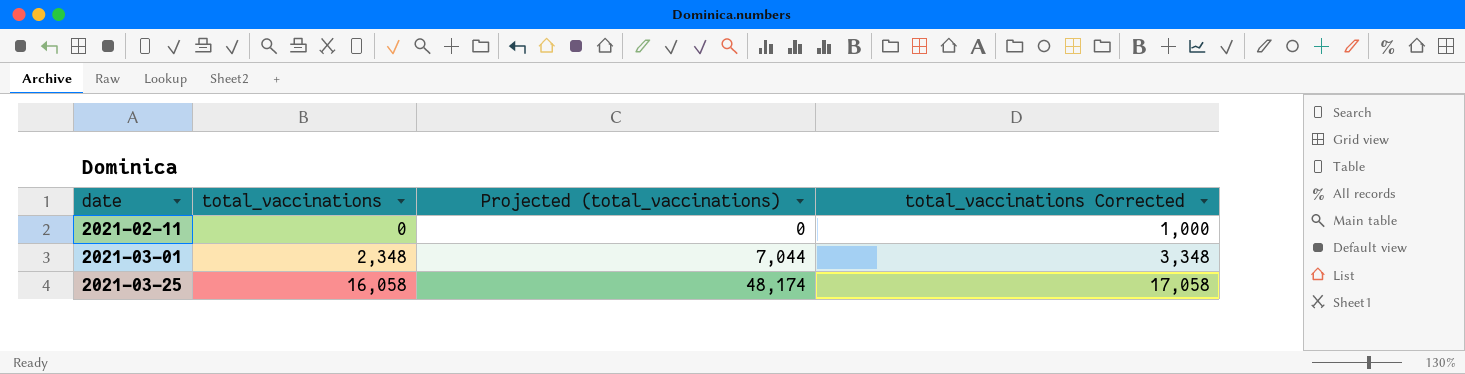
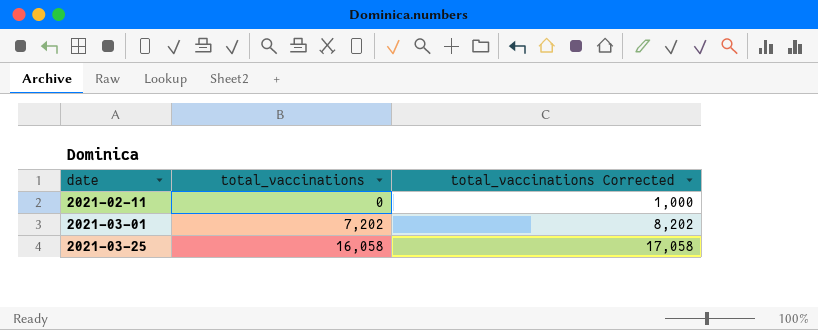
column Projected (total_vaccinations) | formula: [total_vaccinations] * 3 -> none
2021-03-01 | total_vaccinations: 2,348 -> 7,202
2021-03-01 | total_vaccinations Corrected: 3,348 -> 8,202

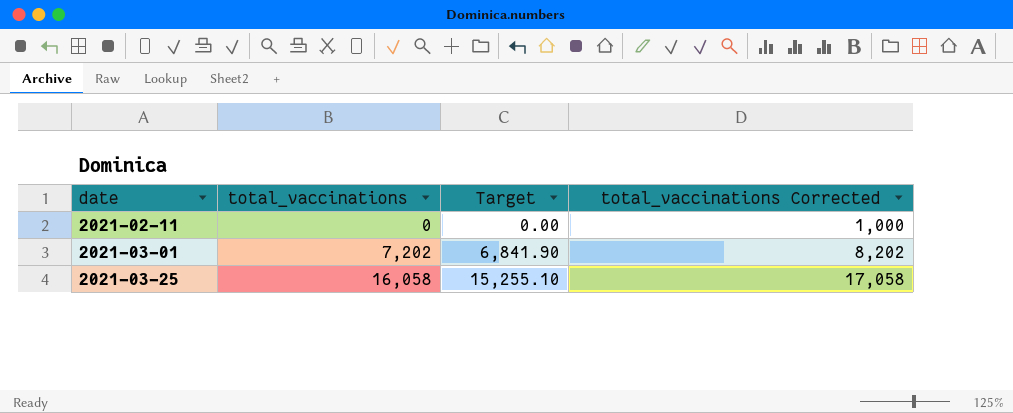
column Target | formula: none -> [total_vaccinations] * 0.95

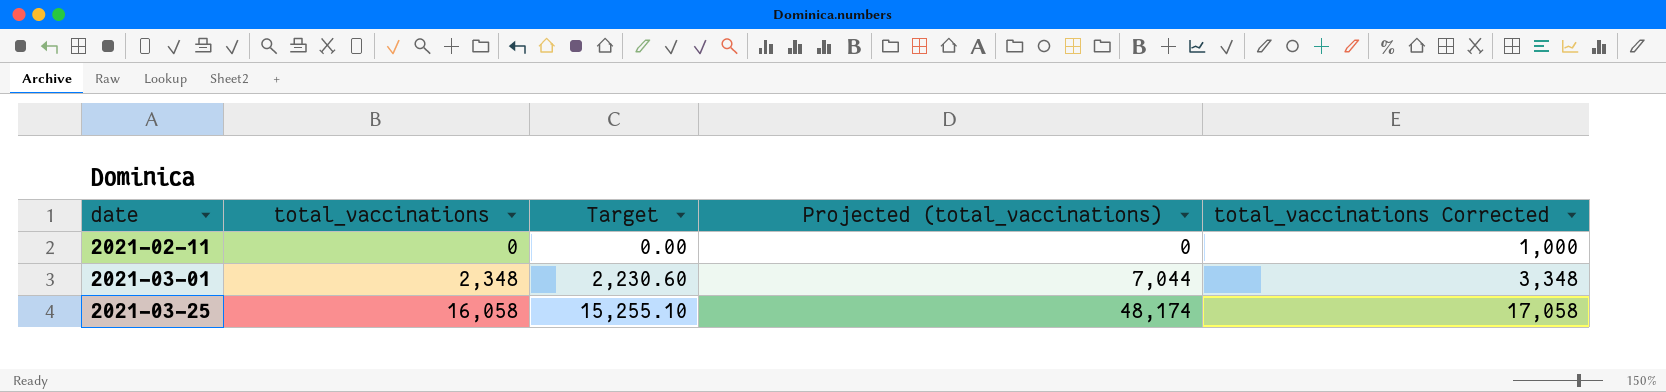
column Projected (total_vaccinations) | formula: none -> [total_vaccinations] * 3
2021-03-01 | total_vaccinations: 7,202 -> 2,348
2021-03-01 | Target: 6,841.90 -> 2,230.60
2021-03-01 | total_vaccinations Corrected: 8,202 -> 3,348

